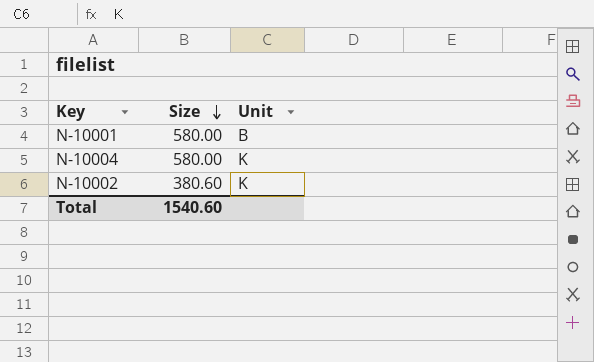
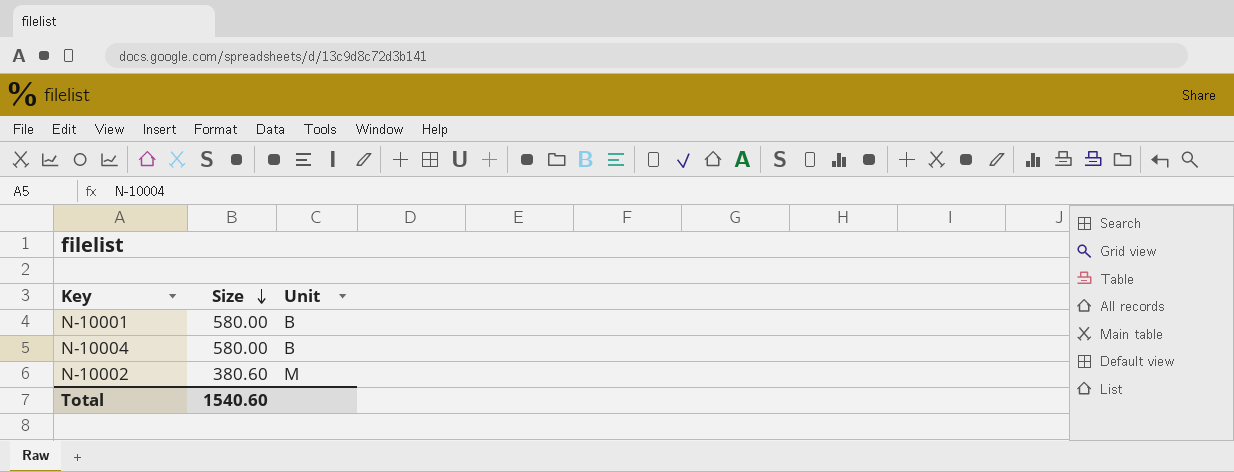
N-10004 | Unit: K -> B
N-10002 | Unit: K -> M

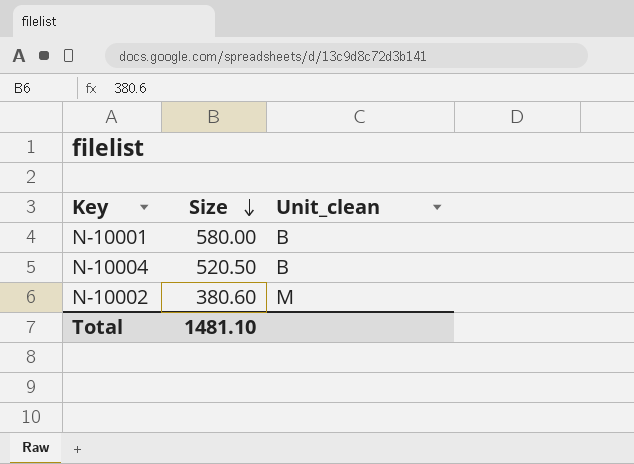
column name: Unit -> Unit_clean
N-10004 | Size: 580.00 -> 520.50
Total | Size: 1540.60 -> 1481.10

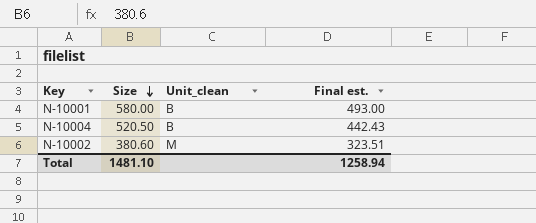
column Final est. | formula: none -> [Size] * 0.85

